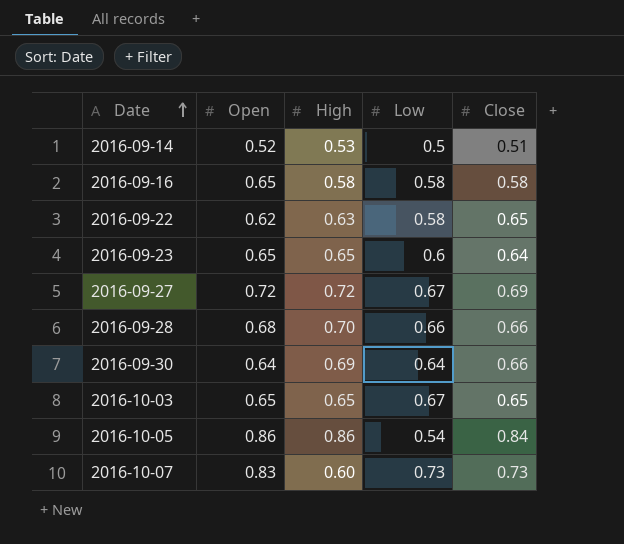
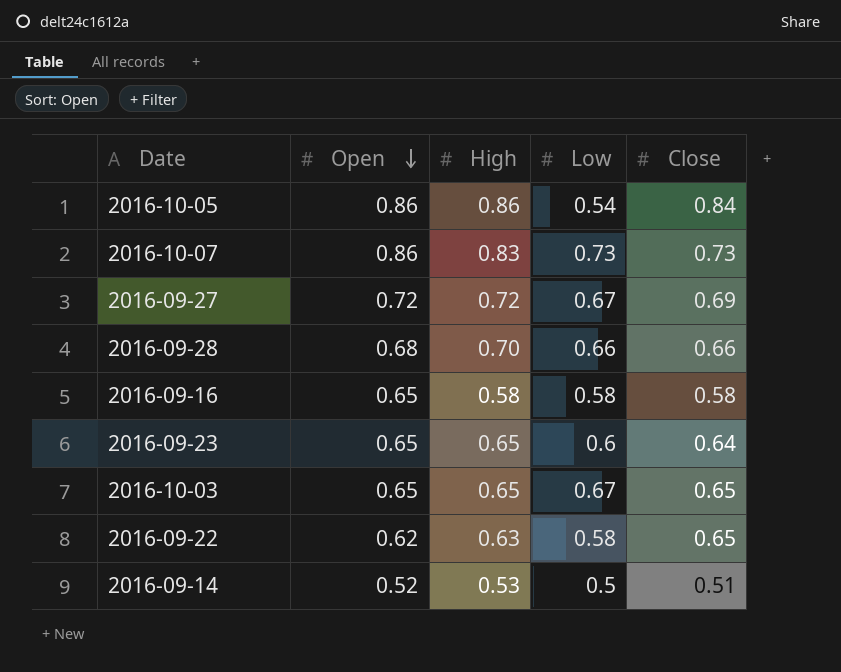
row order: Date ascending -> Open descending
row 2016-09-30: 0.64 | 0.69 | 0.64 | 0.66 -> none
2016-10-07 | Open: 0.83 -> 0.86
2016-10-07 | High: 0.60 -> 0.83

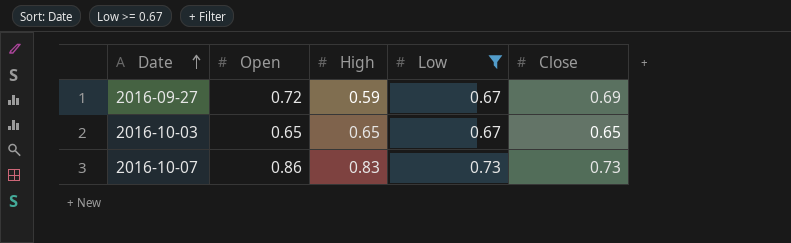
filter: none -> Low >= 0.67
row order: Open descending -> Date ascending
2016-09-27 | High: 0.72 -> 0.59

